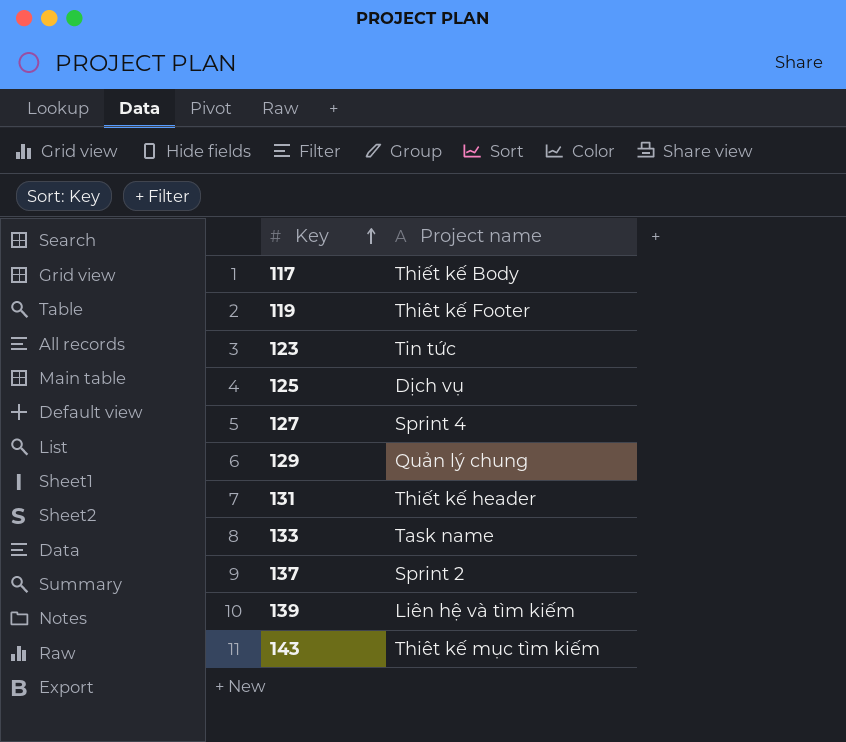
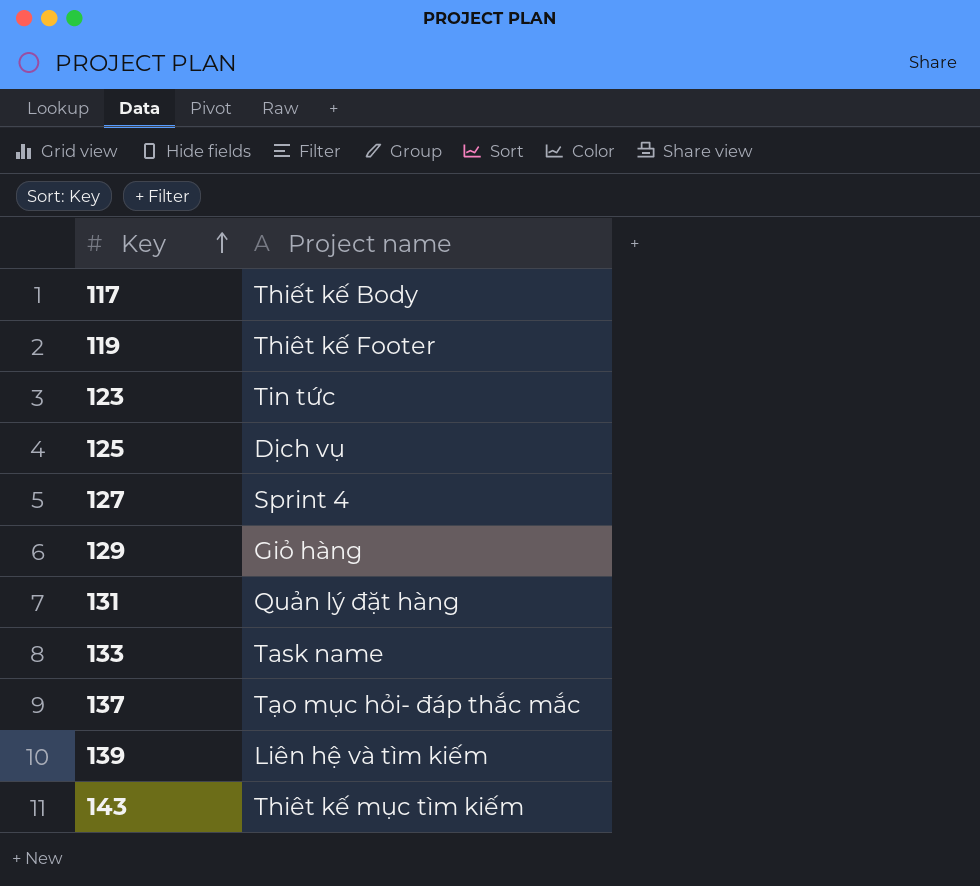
129 | Project name: Quản lý chung -> Giỏ hàng
131 | Project name: Thiết kế header -> Quản lý đặt hàng
137 | Project name: Sprint 2 -> Tạo mục hỏi- đáp thắc mắc

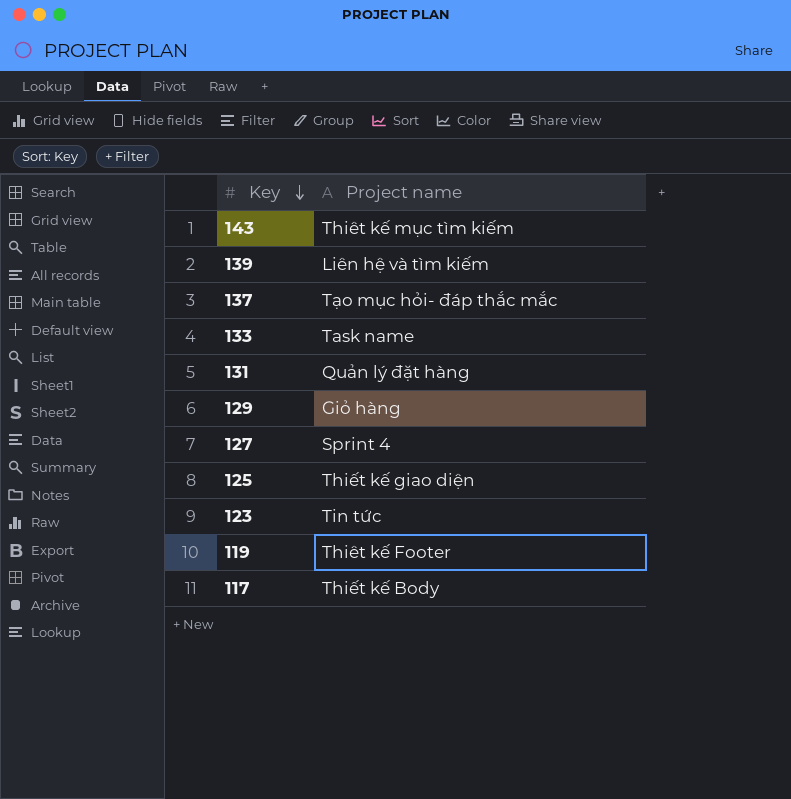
row order: Key ascending -> Key descending
125 | Project name: Dịch vụ -> Thiết kế giao diện

